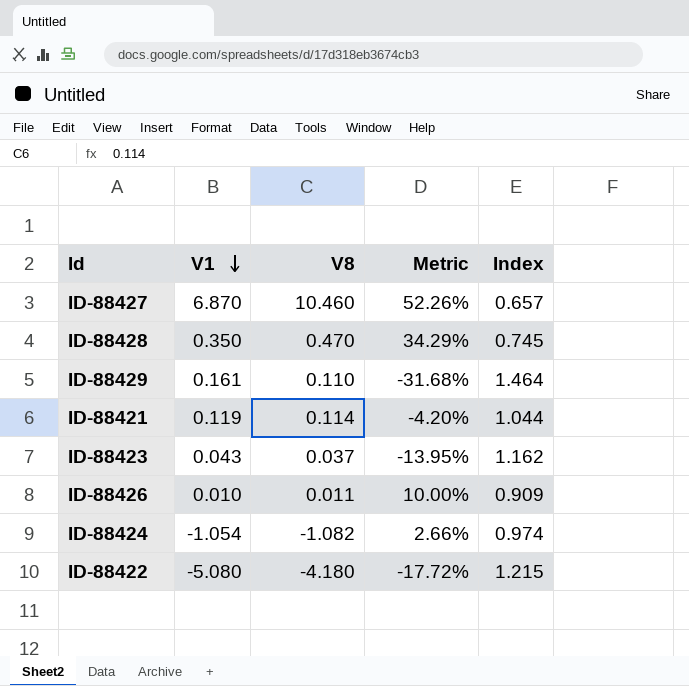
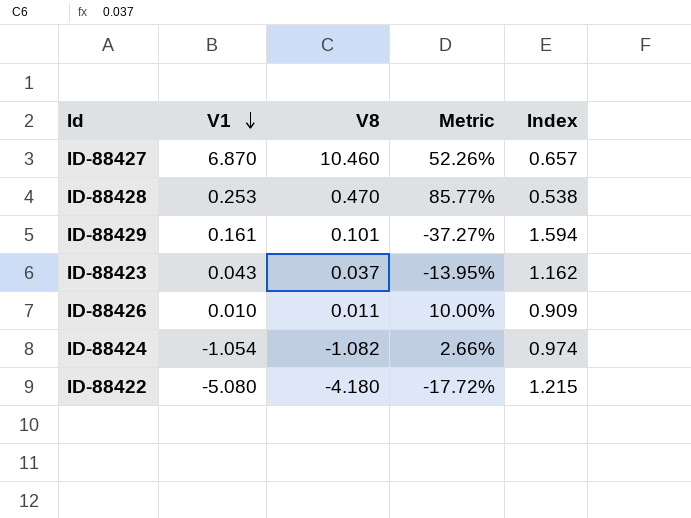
row ID-88421: 0.119 | 0.114 | -4.20% | 1.044 -> none
ID-88428 | V1: 0.350 -> 0.253
ID-88428 | Metric: 34.29% -> 85.77%
ID-88428 | Index: 0.745 -> 0.538
ID-88429 | V8: 0.110 -> 0.101
ID-88429 | Metric: -31.68% -> -37.27%
ID-88429 | Index: 1.464 -> 1.594

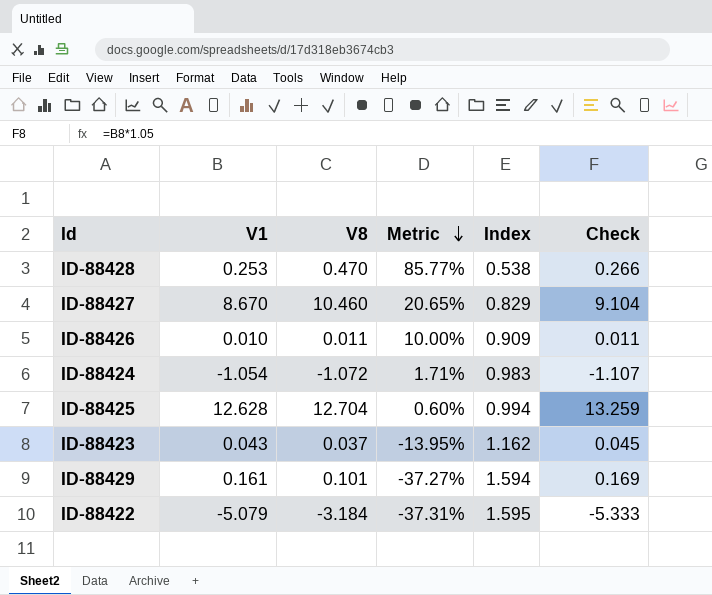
row order: V1 descending -> Metric descending
column Check | formula: none -> [V1] * 1.05
ID-88427 | V1: 6.870 -> 8.670
ID-88427 | Metric: 52.26% -> 20.65%
ID-88427 | Index: 0.657 -> 0.829
ID-88424 | V8: -1.082 -> -1.072
ID-88424 | Metric: 2.66% -> 1.71%
ID-88424 | Index: 0.974 -> 0.983
row ID-88425: none -> 12.628 | 12.704 | 0.60% | 0.994 | 13.259
ID-88422 | V1: -5.080 -> -5.079
ID-88422 | V8: -4.180 -> -3.184
ID-88422 | Metric: -17.72% -> -37.31%
ID-88422 | Index: 1.215 -> 1.595

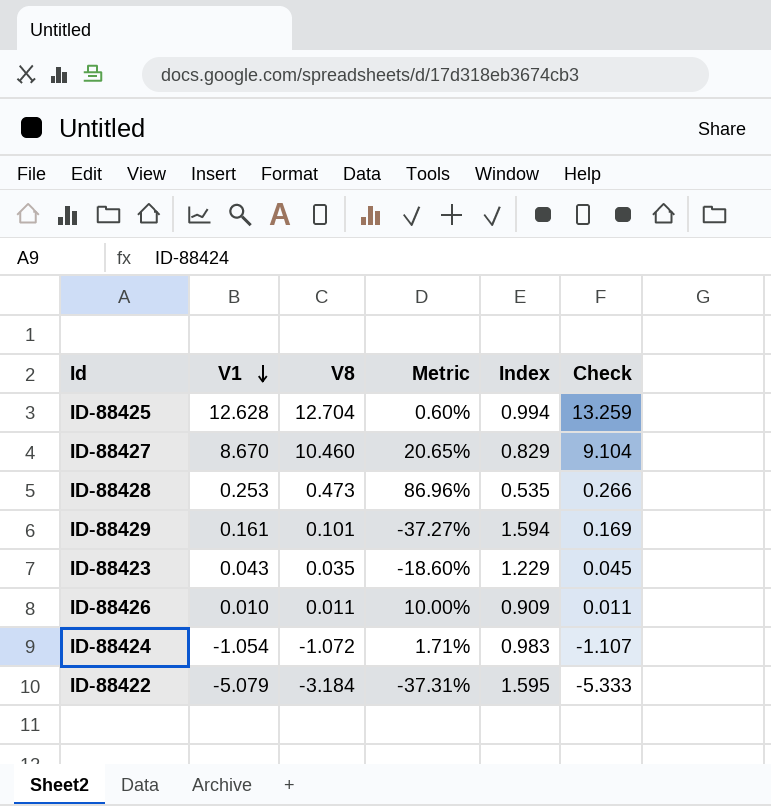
row order: Metric descending -> V1 descending
ID-88428 | V8: 0.470 -> 0.473
ID-88428 | Metric: 85.77% -> 86.96%
ID-88428 | Index: 0.538 -> 0.535
ID-88423 | V8: 0.037 -> 0.035
ID-88423 | Metric: -13.95% -> -18.60%
ID-88423 | Index: 1.162 -> 1.229

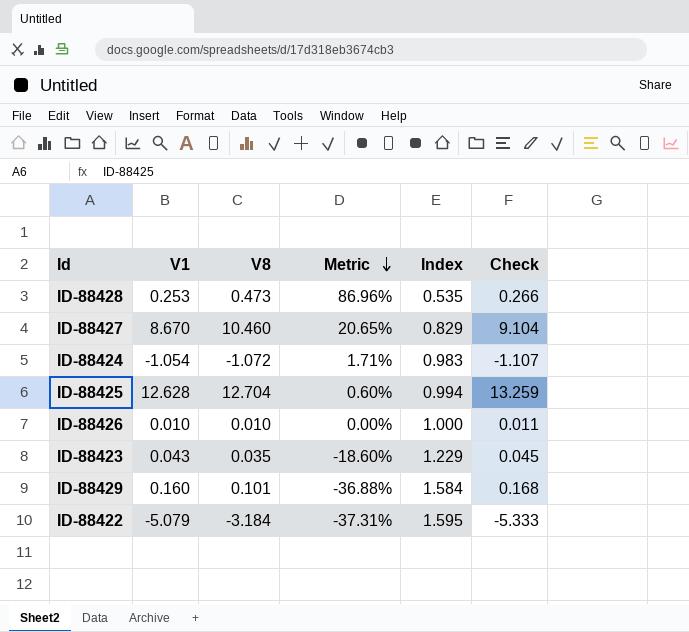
row order: V1 descending -> Metric descending
ID-88426 | V8: 0.011 -> 0.010
ID-88426 | Metric: 10.00% -> 0.00%
ID-88426 | Index: 0.909 -> 1.000
ID-88429 | V1: 0.161 -> 0.160
ID-88429 | Metric: -37.27% -> -36.88%
ID-88429 | Index: 1.594 -> 1.584
ID-88429 | Check: 0.169 -> 0.168

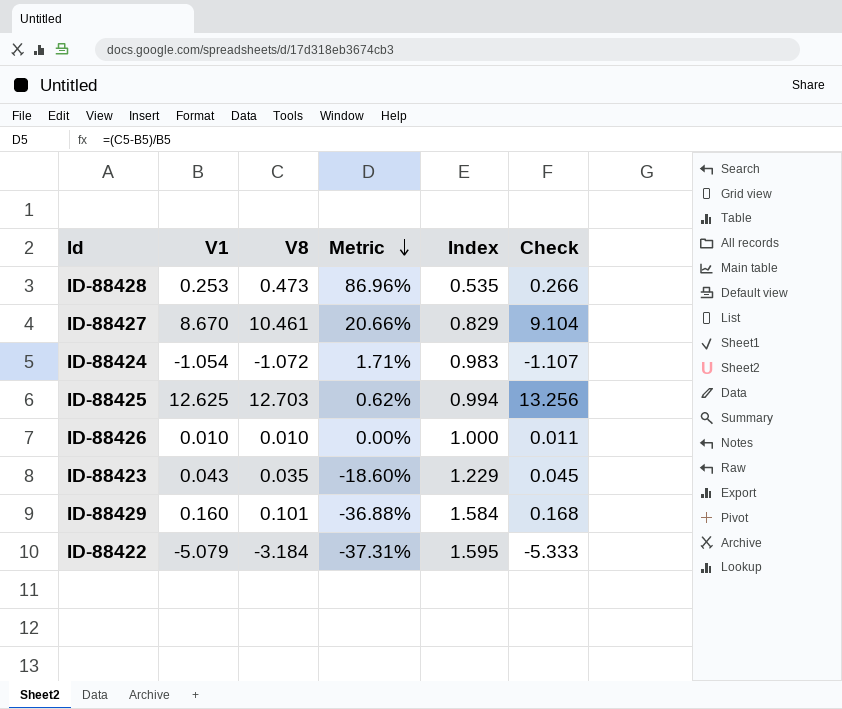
ID-88427 | V8: 10.460 -> 10.461
ID-88427 | Metric: 20.65% -> 20.66%
ID-88425 | V1: 12.628 -> 12.625
ID-88425 | V8: 12.704 -> 12.703
ID-88425 | Metric: 0.60% -> 0.62%
ID-88425 | Check: 13.259 -> 13.256

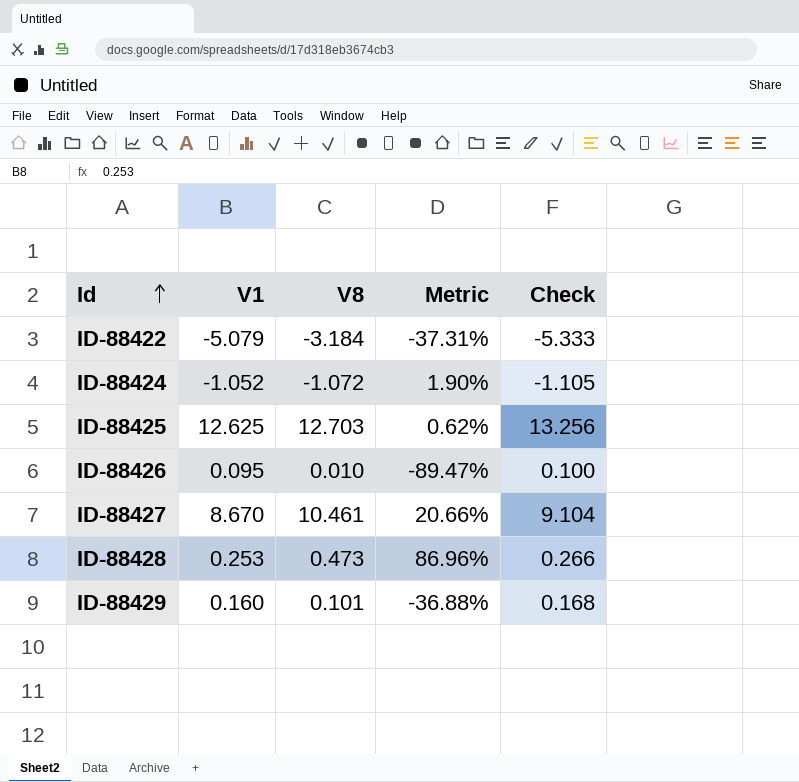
row order: Metric descending -> Id ascending
column Index | formula: [V1] / [V8] -> none
row ID-88423: 0.043 | 0.035 | -18.60% | 1.229 | 0.045 -> none
ID-88424 | V1: -1.054 -> -1.052
ID-88424 | Metric: 1.71% -> 1.90%
ID-88424 | Check: -1.107 -> -1.105
ID-88426 | V1: 0.010 -> 0.095
ID-88426 | Metric: 0.00% -> -89.47%
ID-88426 | Check: 0.011 -> 0.100

